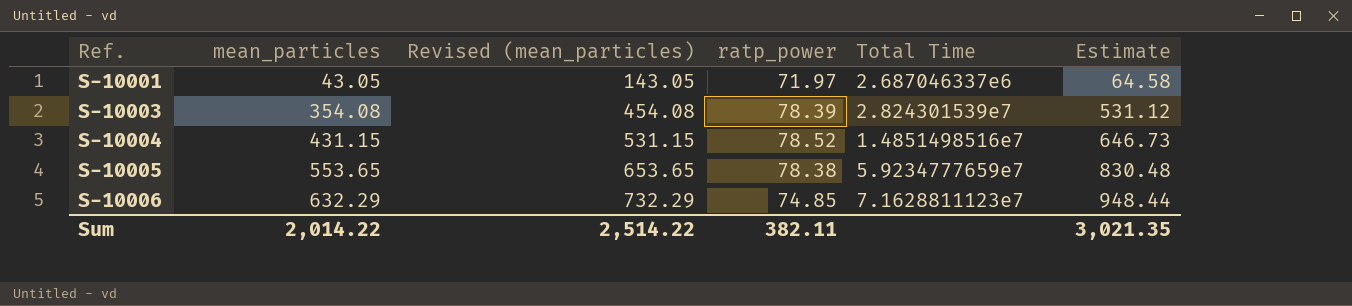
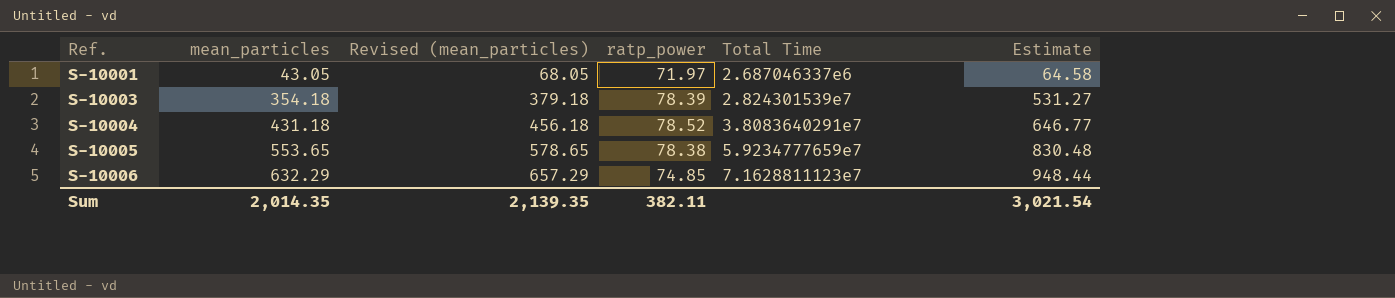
column Revised (mean_particles) | formula: [mean_particles] + 100 -> [mean_particles] + 25
S-10003 | mean_particles: 354.08 -> 354.18
S-10003 | Estimate: 531.12 -> 531.27
S-10004 | mean_particles: 431.15 -> 431.18
S-10004 | Total Time: 1.4851498516e7 -> 3.8083640291e7
S-10004 | Estimate: 646.73 -> 646.77
Sum | mean_particles: 2,014.22 -> 2,014.35
Sum | Revised (mean_particles): 2,514.22 -> 2,139.35
Sum | Estimate: 3,021.35 -> 3,021.54

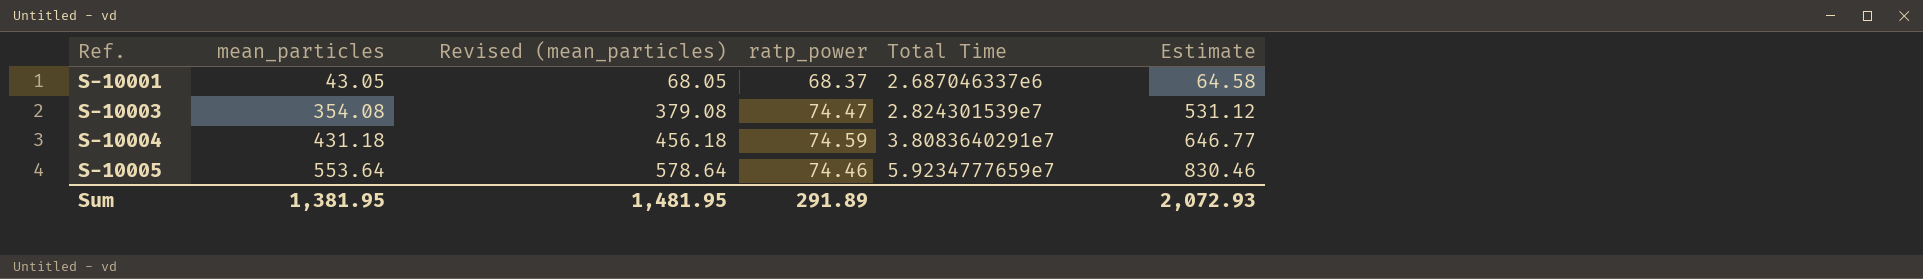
row S-10006: 632.29 | 657.29 | 74.85 | 7.1628811123e7 | 948.44 -> none
S-10001 | ratp_power: 71.97 -> 68.37
S-10003 | mean_particles: 354.18 -> 354.08
S-10003 | Revised (mean_particles): 379.18 -> 379.08
S-10003 | ratp_power: 78.39 -> 74.47
S-10003 | Estimate: 531.27 -> 531.12
S-10004 | ratp_power: 78.52 -> 74.59
S-10005 | mean_particles: 553.65 -> 553.64
S-10005 | Revised (mean_particles): 578.65 -> 578.64
S-10005 | ratp_power: 78.38 -> 74.46
S-10005 | Estimate: 830.48 -> 830.46
Sum | mean_particles: 2,014.35 -> 1,381.95
Sum | Revised (mean_particles): 2,139.35 -> 1,481.95
Sum | ratp_power: 382.11 -> 291.89
Sum | Estimate: 3,021.54 -> 2,072.93

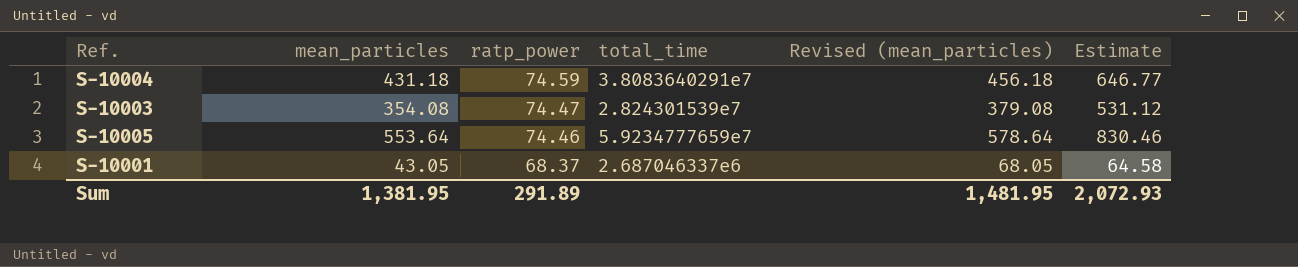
row order: Ref. ascending -> ratp_power descending
column name: Total Time -> total_time
column Revised (mean_particles) | position: 3 -> 5

